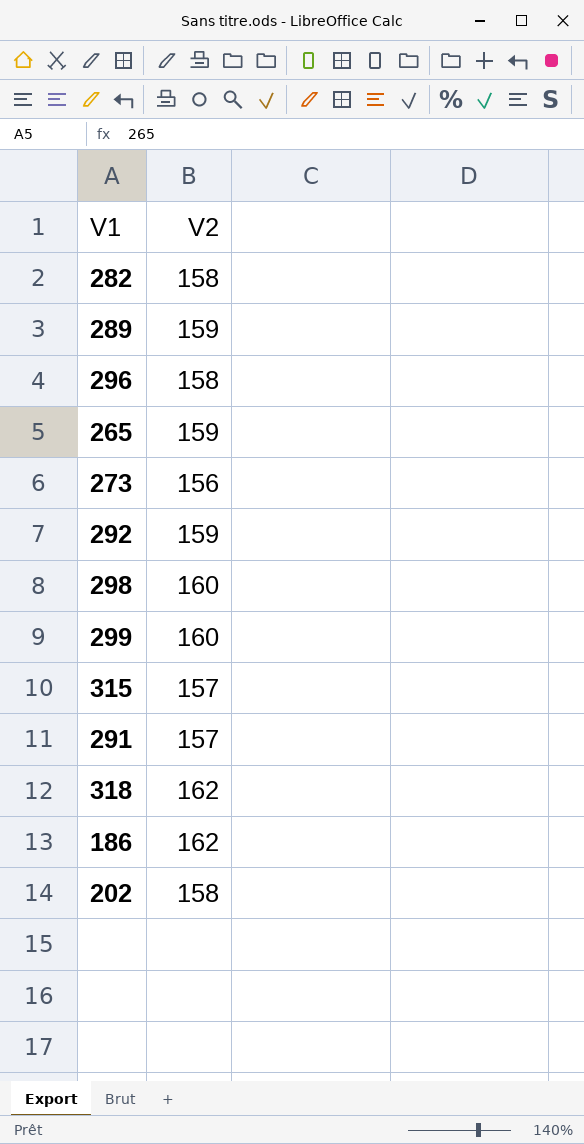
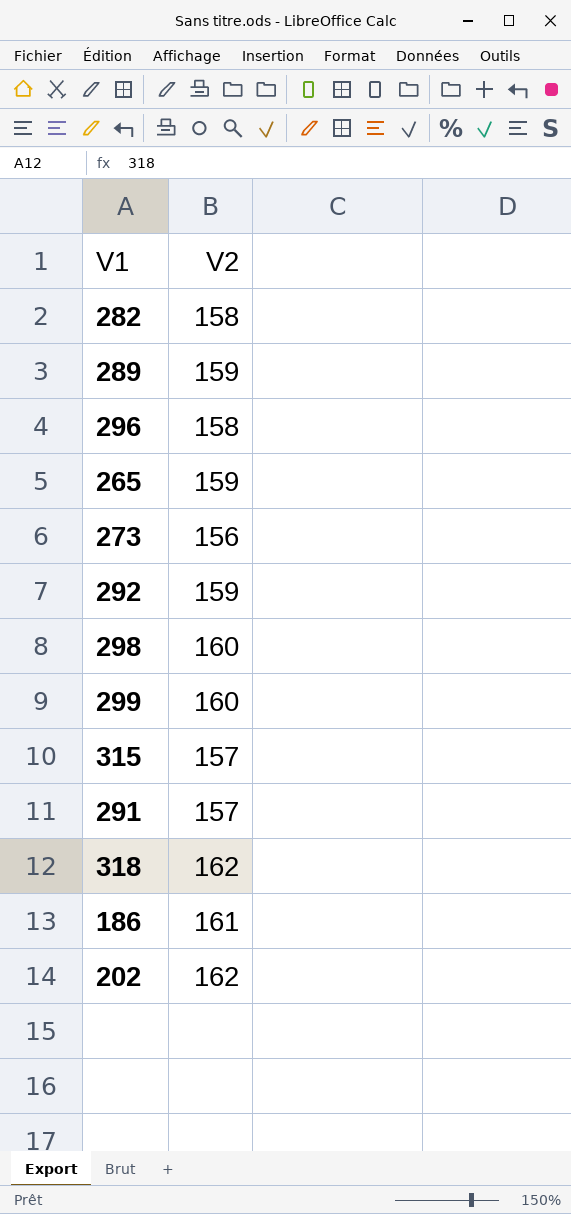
186 | V2: 162 -> 161
202 | V2: 158 -> 162

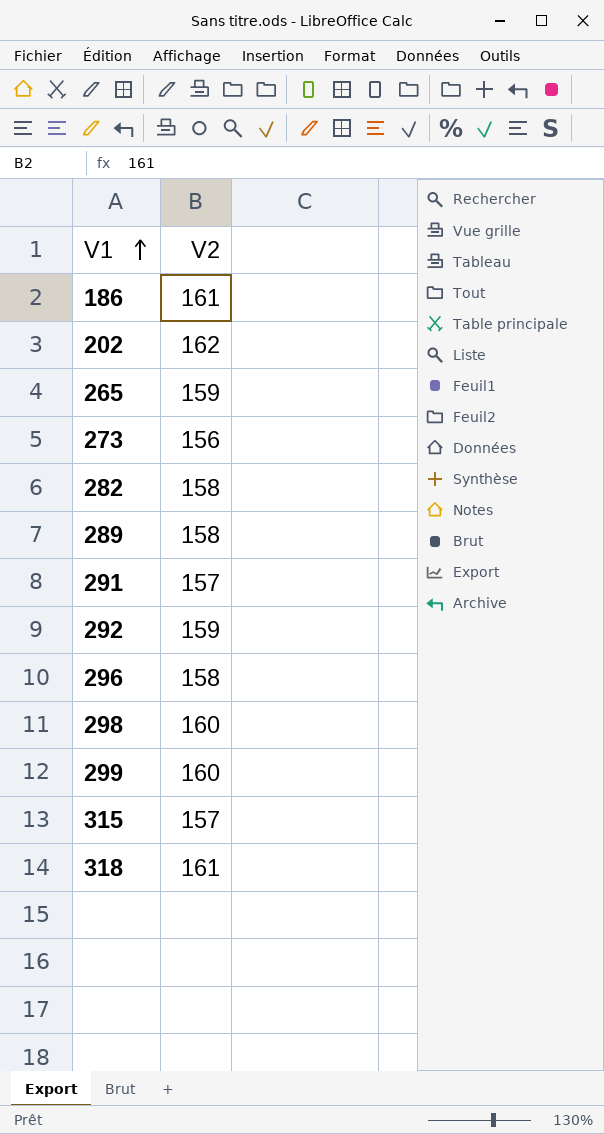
row order: none -> V1 ascending
289 | V2: 159 -> 158
318 | V2: 162 -> 161

